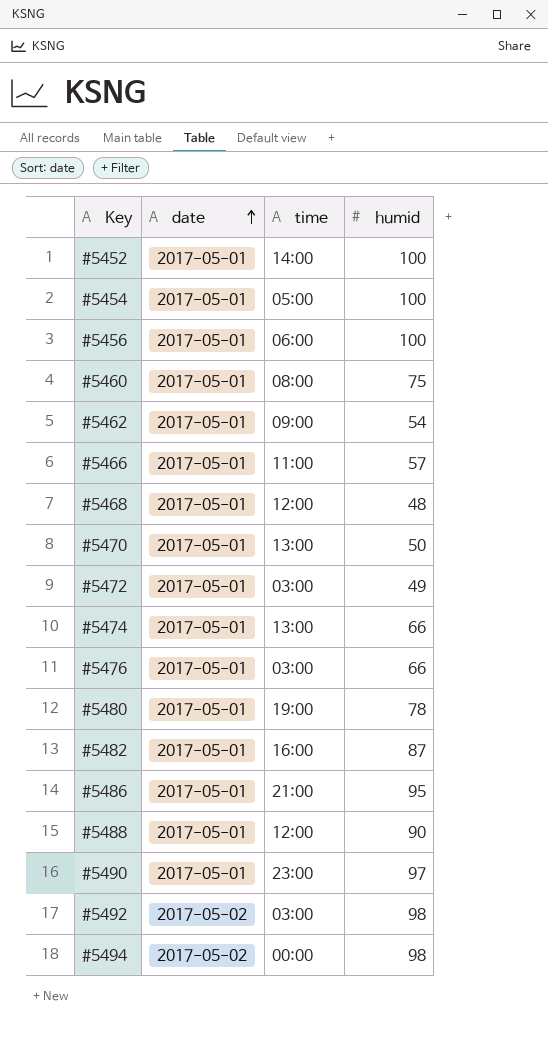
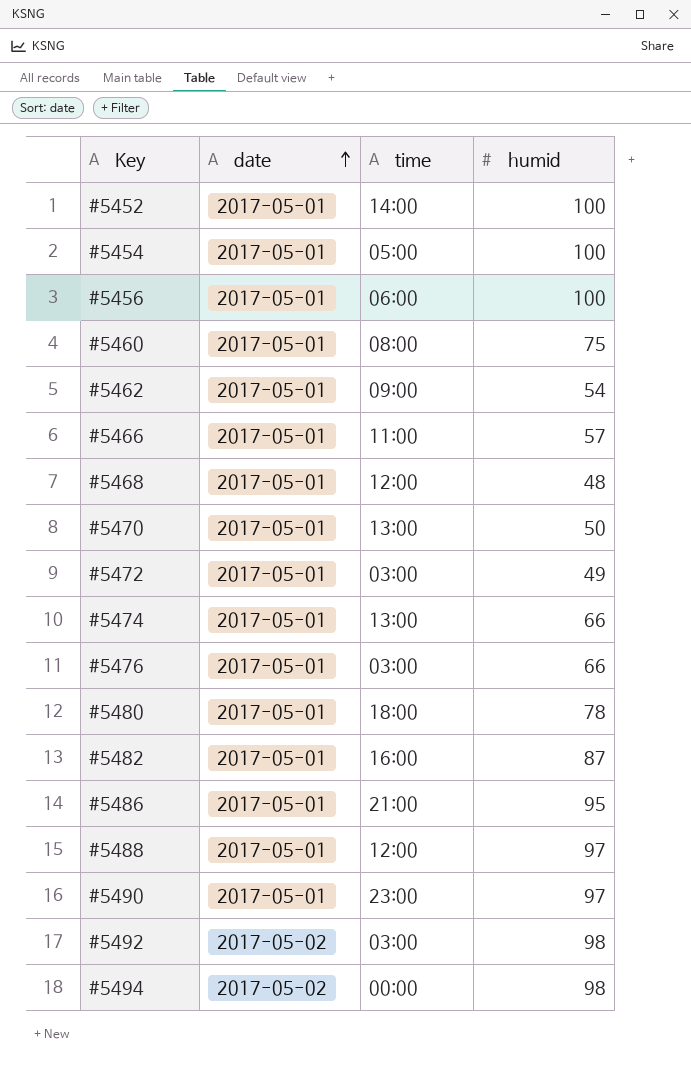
#5480 | time: 19:00 -> 18:00
#5488 | humid: 90 -> 97

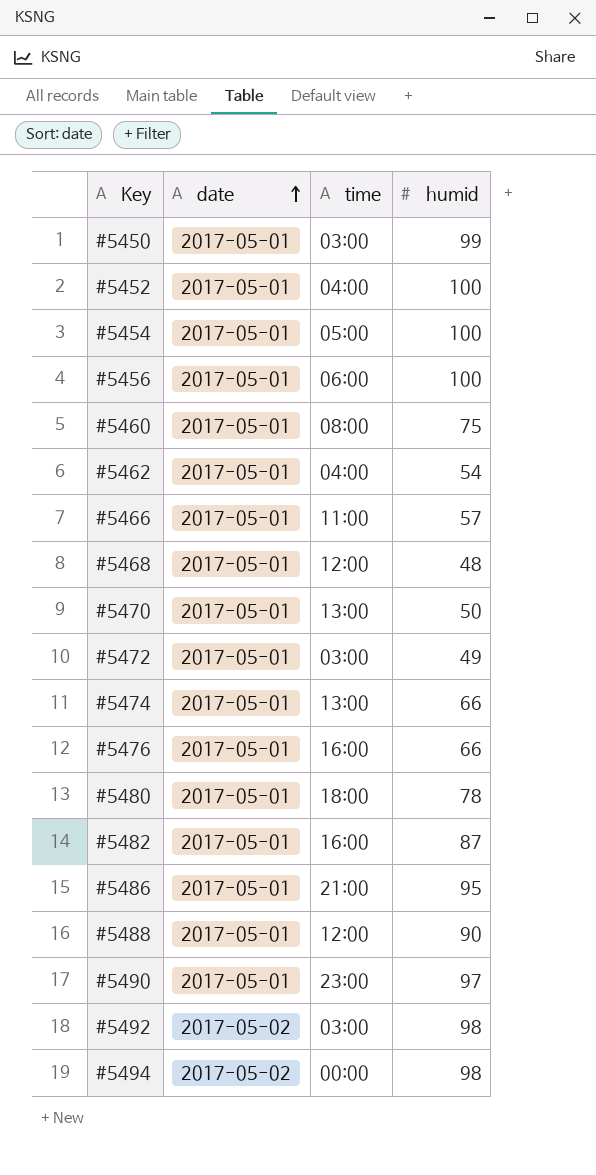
row #5450: none -> 2017-05-01 | 03:00 | 99
#5452 | time: 14:00 -> 04:00
#5462 | time: 09:00 -> 04:00
#5476 | time: 03:00 -> 16:00
#5488 | humid: 97 -> 90

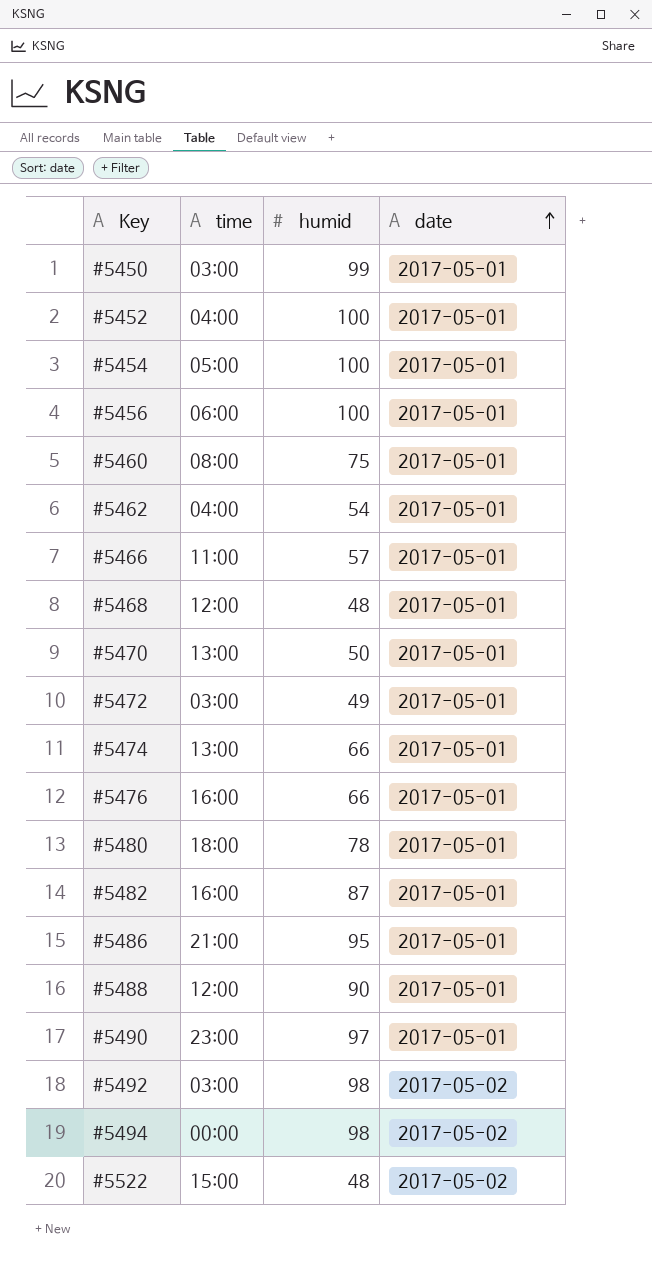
column date | position: 2 -> 4
row #5522: none -> 15:00 | 48 | 2017-05-02

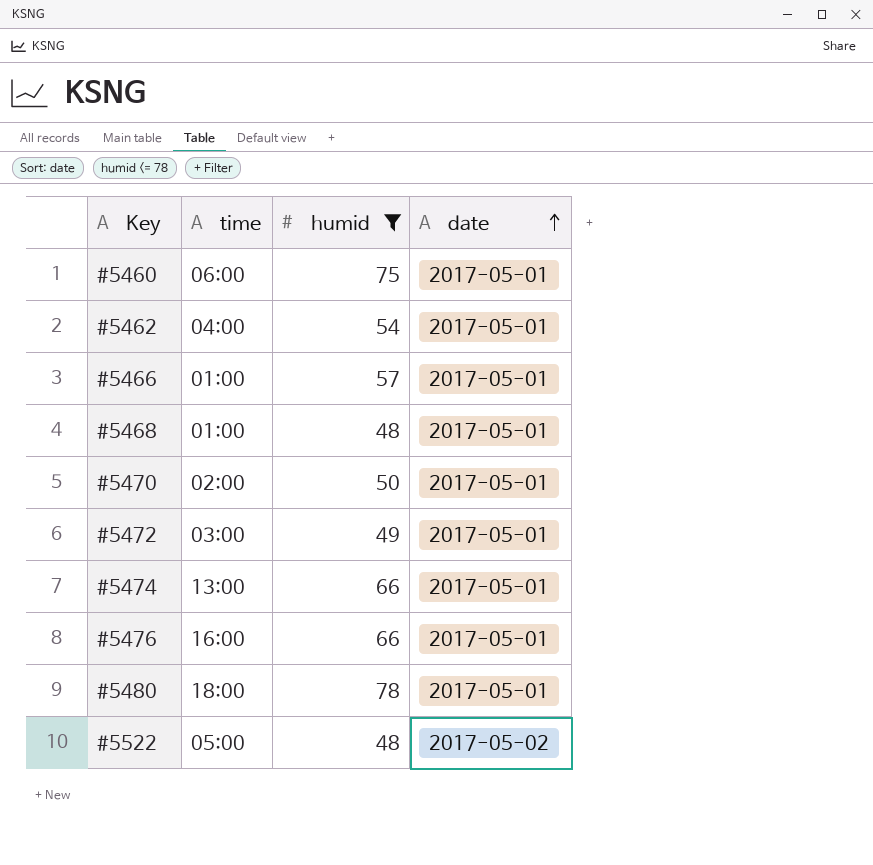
filter: none -> humid <= 78
#5460 | time: 08:00 -> 06:00
#5466 | time: 11:00 -> 01:00
#5468 | time: 12:00 -> 01:00
#5470 | time: 13:00 -> 02:00
#5522 | time: 15:00 -> 05:00

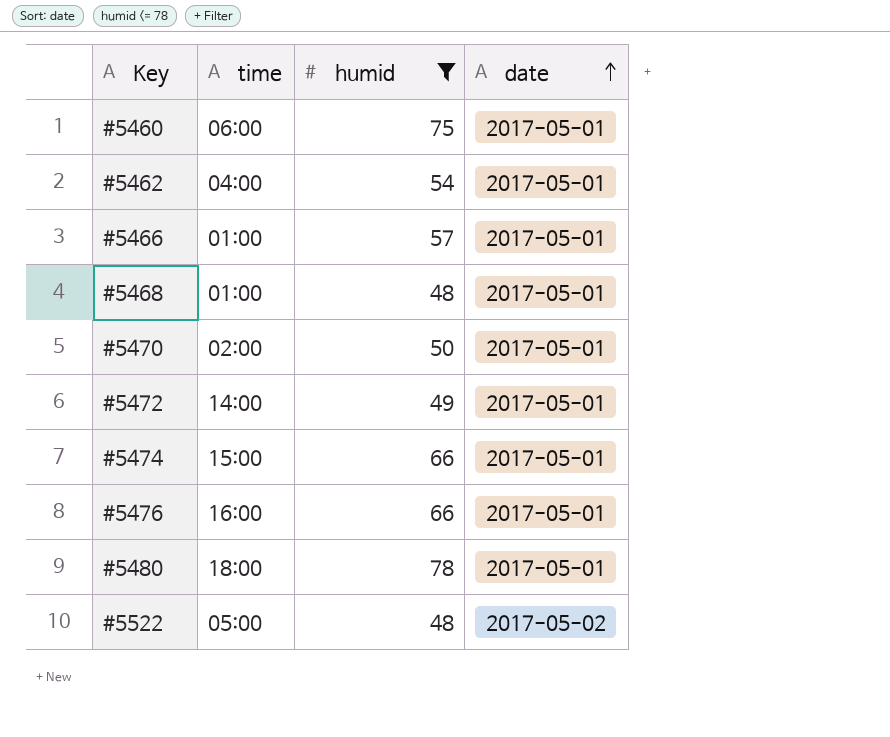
#5472 | time: 03:00 -> 14:00
#5474 | time: 13:00 -> 15:00

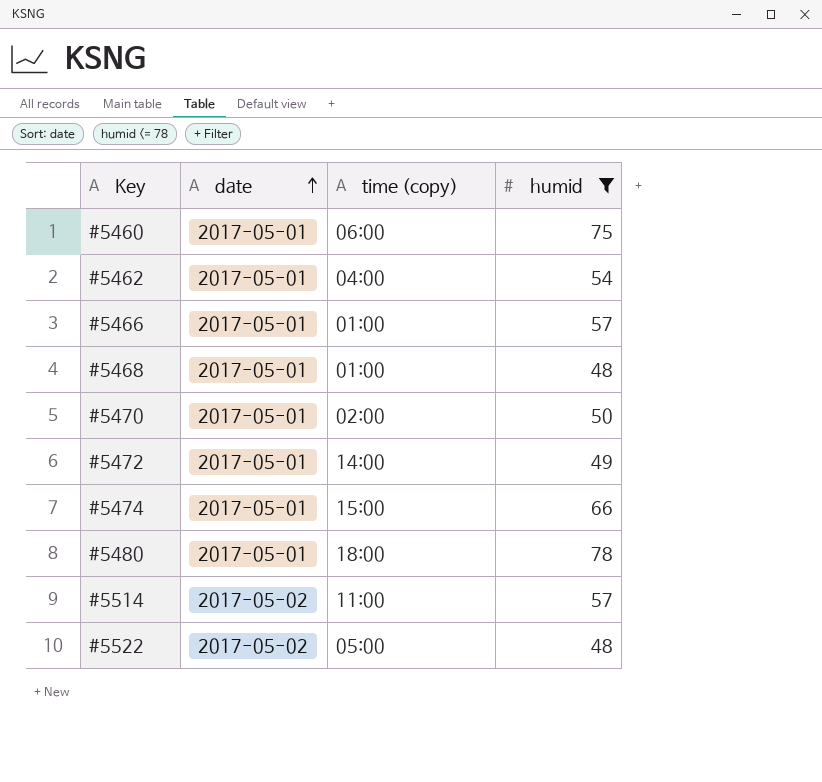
column date | position: 4 -> 2
column name: time -> time (copy)
row #5476: 16:00 | 66 | 2017-05-01 -> none
row #5514: none -> 2017-05-02 | 11:00 | 57

